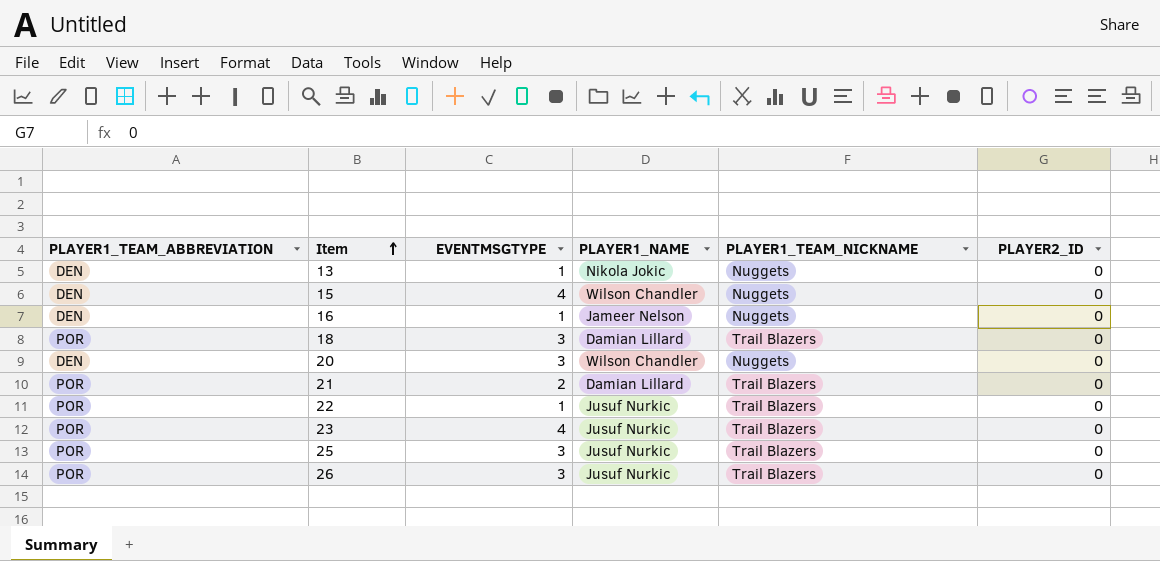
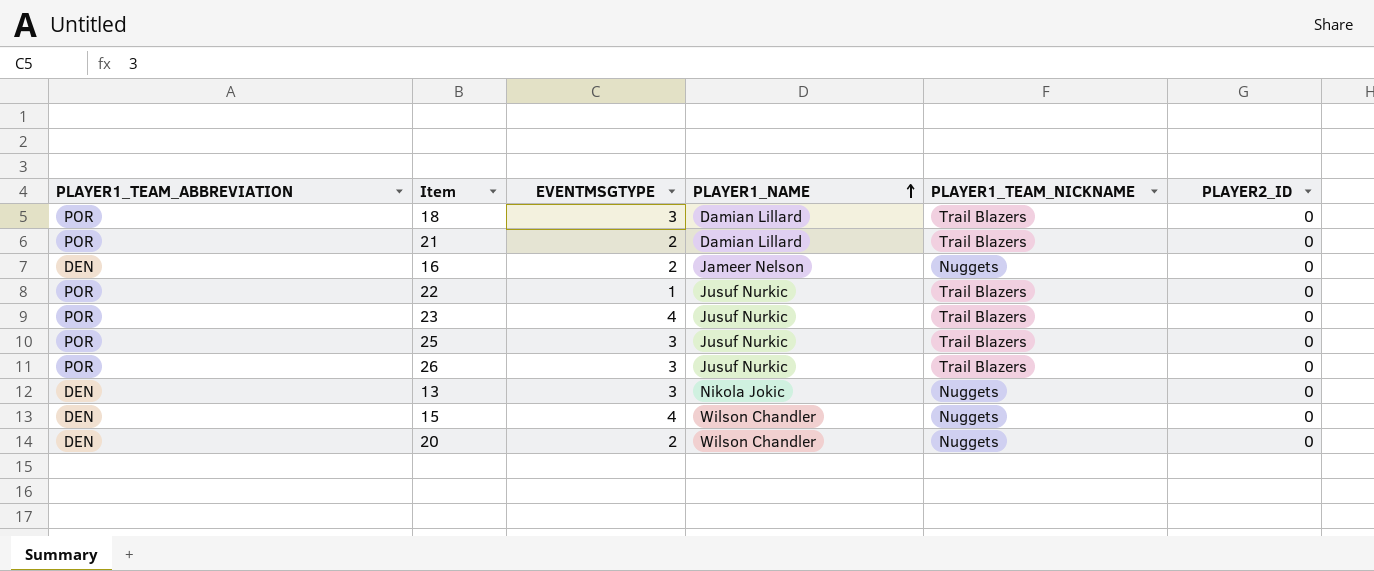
row order: Item ascending -> PLAYER1_NAME ascending
16 | EVENTMSGTYPE: 1 -> 2
13 | EVENTMSGTYPE: 1 -> 3
20 | EVENTMSGTYPE: 3 -> 2

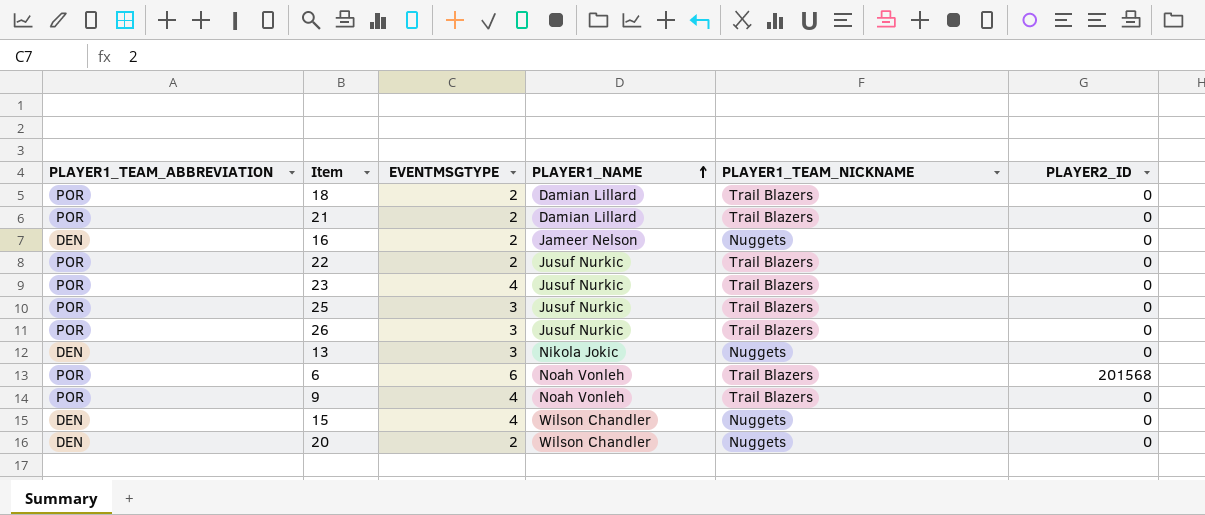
18 | EVENTMSGTYPE: 3 -> 2
22 | EVENTMSGTYPE: 1 -> 2
row 6: none -> POR | 6 | Noah Vonleh | Trail Blazers | 201568
row 9: none -> POR | 4 | Noah Vonleh | Trail Blazers | 0

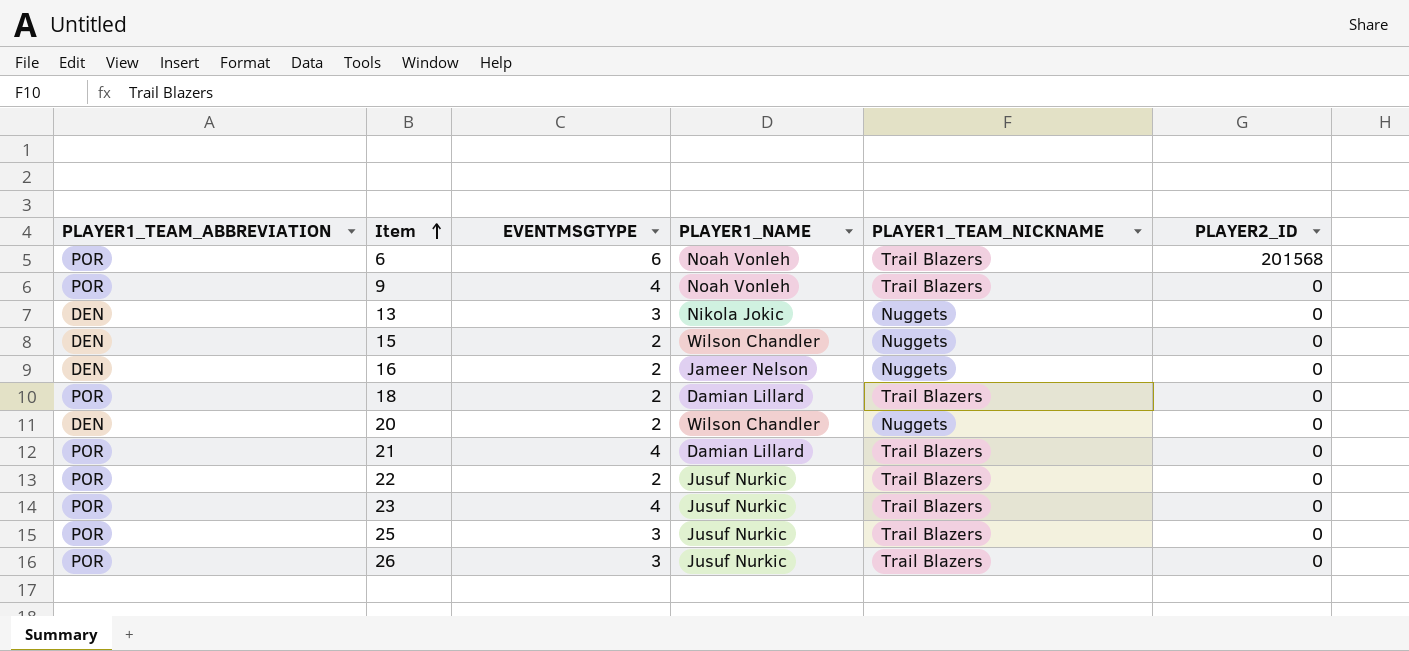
row order: PLAYER1_NAME ascending -> Item ascending
15 | EVENTMSGTYPE: 4 -> 2
21 | EVENTMSGTYPE: 2 -> 4

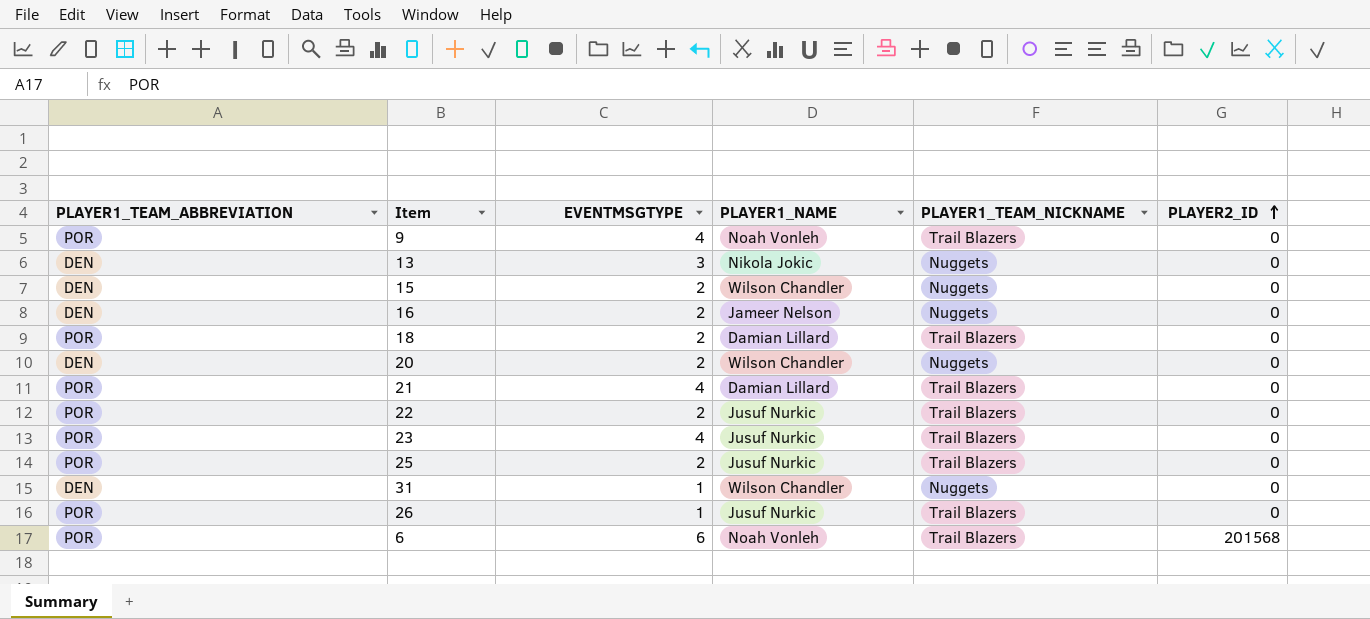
row order: Item ascending -> PLAYER2_ID ascending
25 | EVENTMSGTYPE: 3 -> 2
row 31: none -> DEN | 1 | Wilson Chandler | Nuggets | 0
26 | EVENTMSGTYPE: 3 -> 1

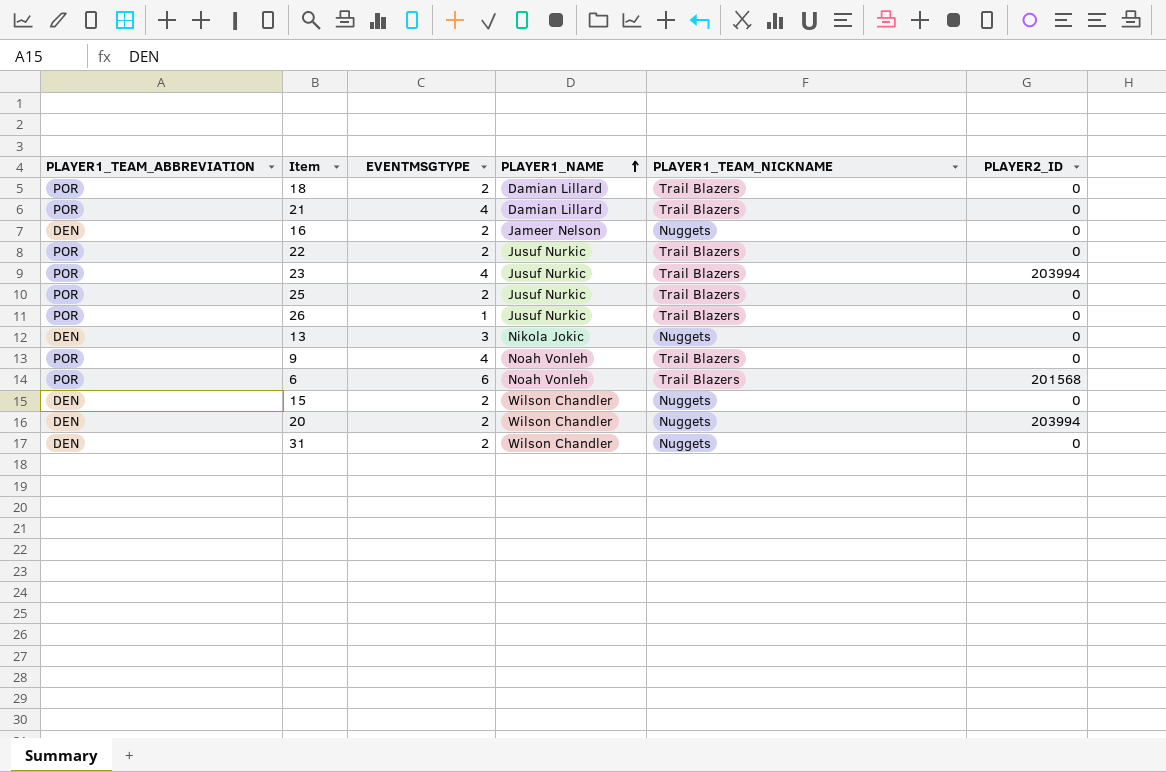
row order: PLAYER2_ID ascending -> PLAYER1_NAME ascending
23 | PLAYER2_ID: 0 -> 203994
20 | PLAYER2_ID: 0 -> 203994
31 | EVENTMSGTYPE: 1 -> 2

